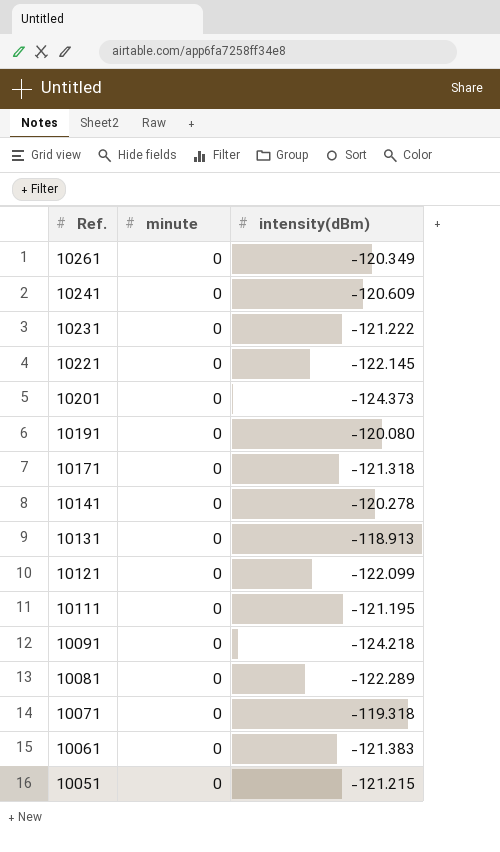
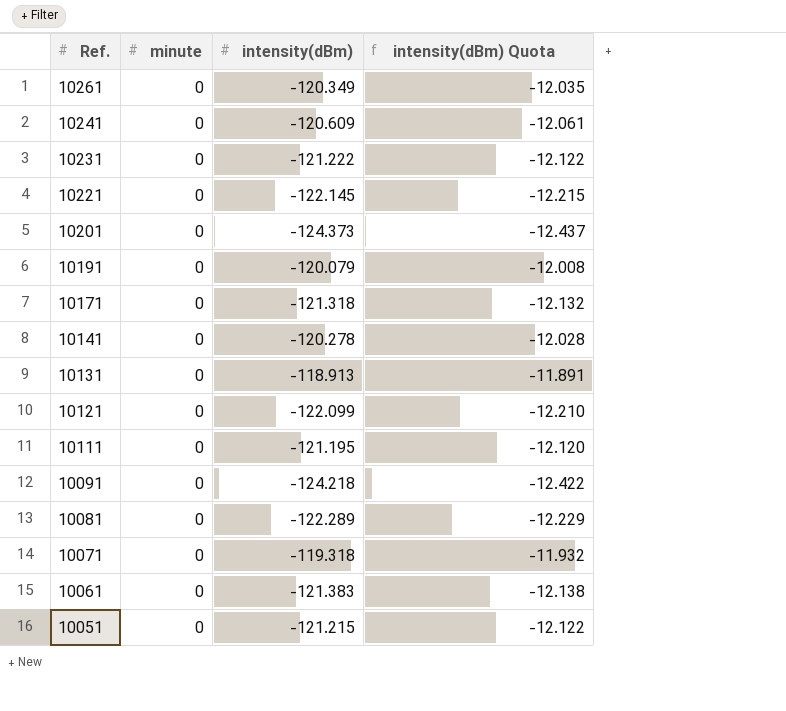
column intensity(dBm) Quota | formula: none -> [intensity(dBm)] * 0.1
10191 | intensity(dBm): -120.080 -> -120.079

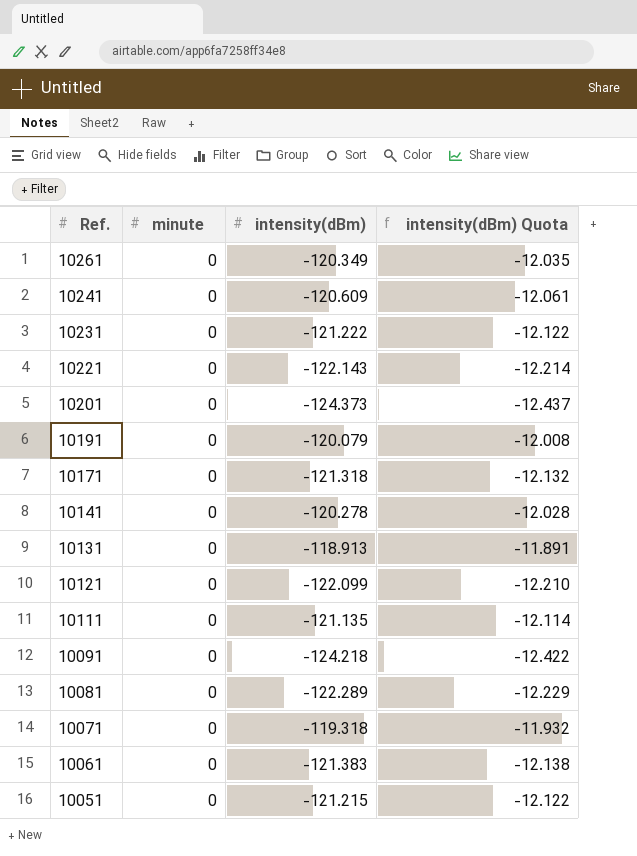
10221 | intensity(dBm): -122.145 -> -122.143
10221 | intensity(dBm) Quota: -12.215 -> -12.214
10111 | intensity(dBm): -121.195 -> -121.135
10111 | intensity(dBm) Quota: -12.120 -> -12.114

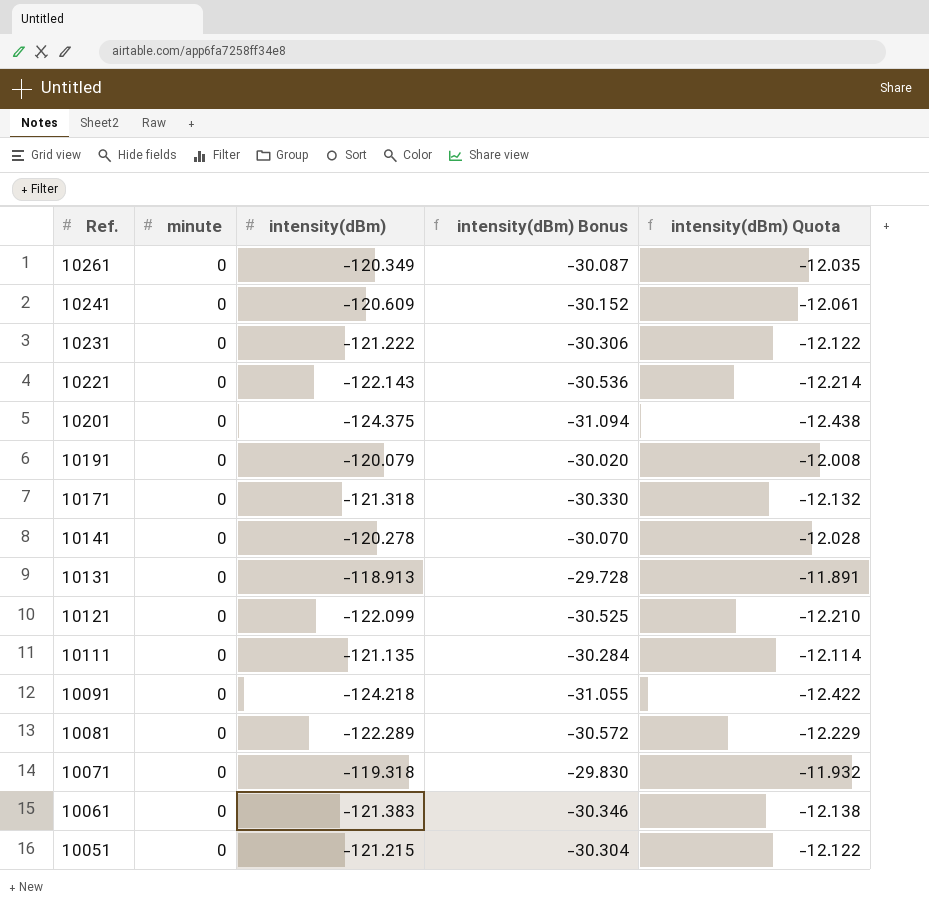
column intensity(dBm) Bonus | formula: none -> [intensity(dBm)] * 0.25
10201 | intensity(dBm): -124.373 -> -124.375
10201 | intensity(dBm) Quota: -12.437 -> -12.438

